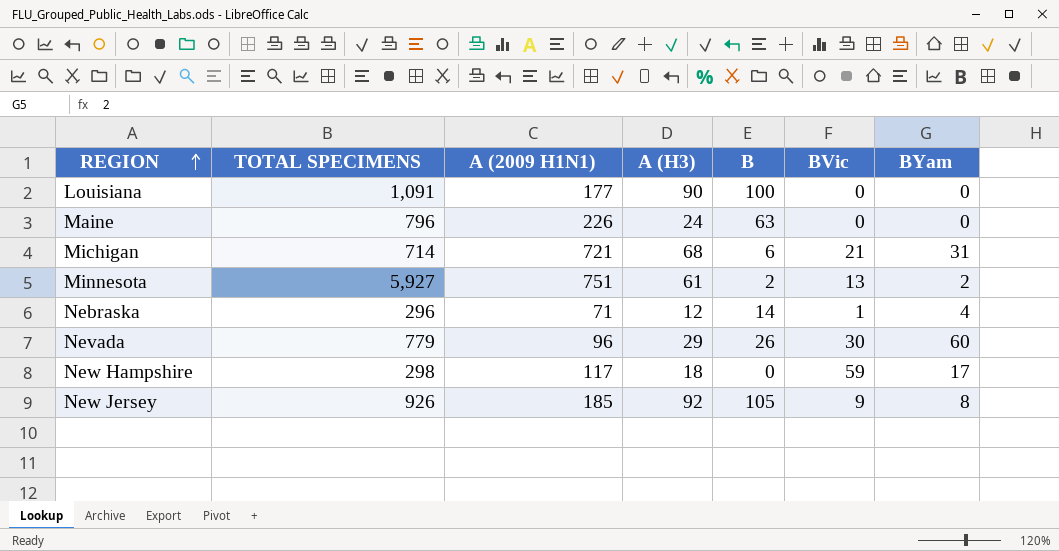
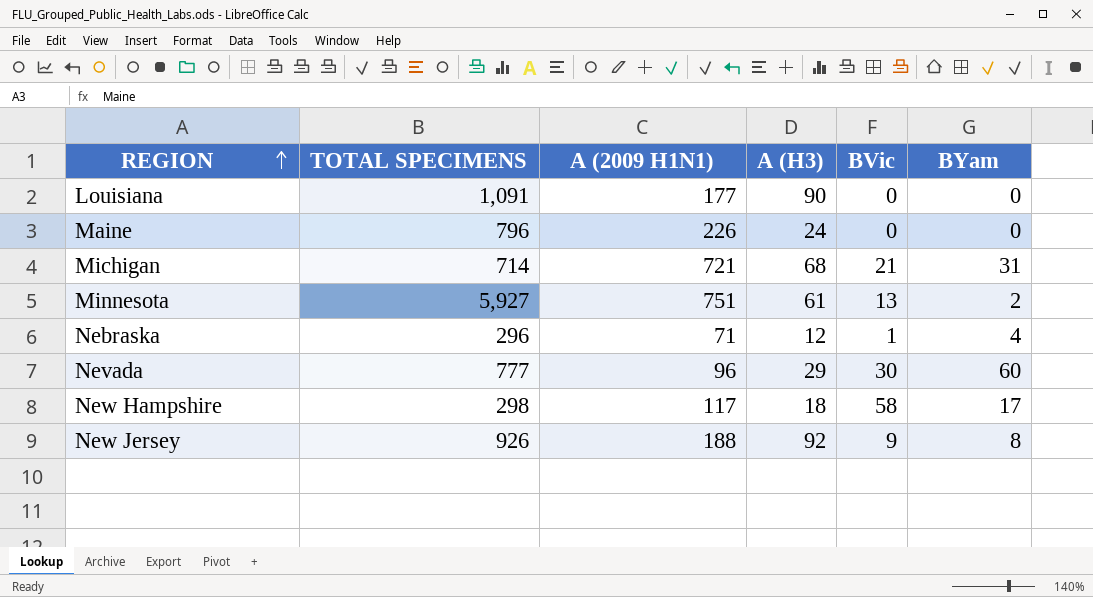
column B | position: 5 -> none
Nevada | TOTAL SPECIMENS: 779 -> 777
New Hampshire | BVic: 59 -> 58
New Jersey | A (2009 H1N1): 185 -> 188

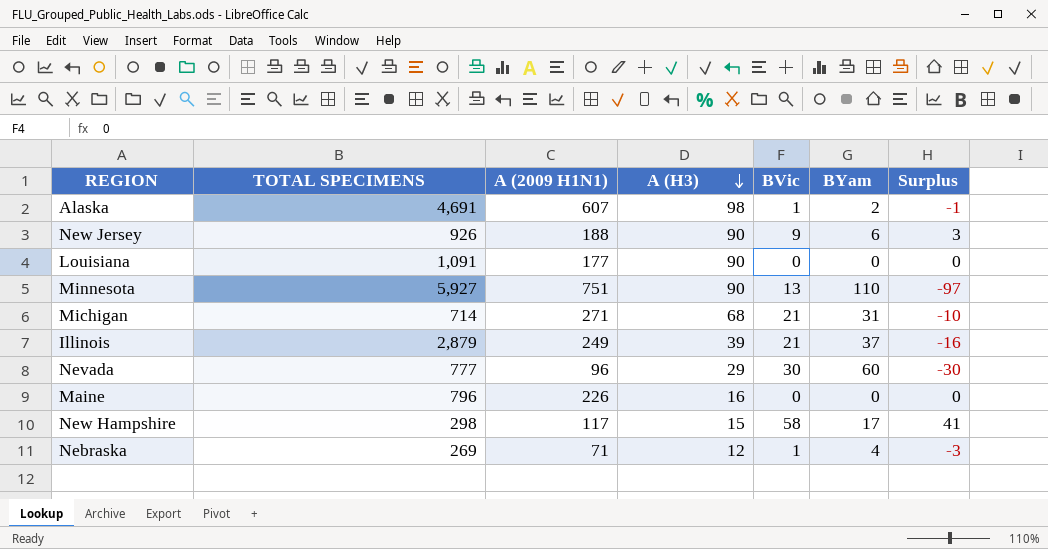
row order: REGION ascending -> A (H3) descending
column Surplus | formula: none -> [BVic] - [BYam]
row Alaska: none -> 4,691 | 607 | 98 | 1 | 2 | -1
New Jersey | A (H3): 92 -> 90
New Jersey | BYam: 8 -> 6
Minnesota | A (H3): 61 -> 90
Minnesota | BYam: 2 -> 110
Michigan | A (2009 H1N1): 721 -> 271
row Illinois: none -> 2,879 | 249 | 39 | 21 | 37 | -16
Maine | A (H3): 24 -> 16
New Hampshire | A (H3): 18 -> 15
Nebraska | TOTAL SPECIMENS: 296 -> 269

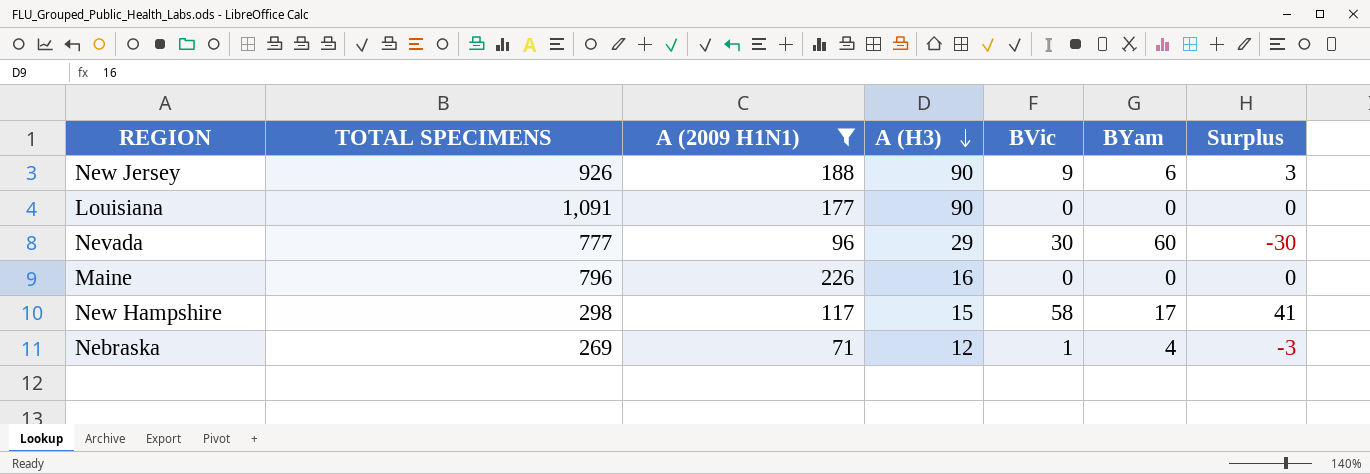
filter: none -> A (2009 H1N1) <= 226

